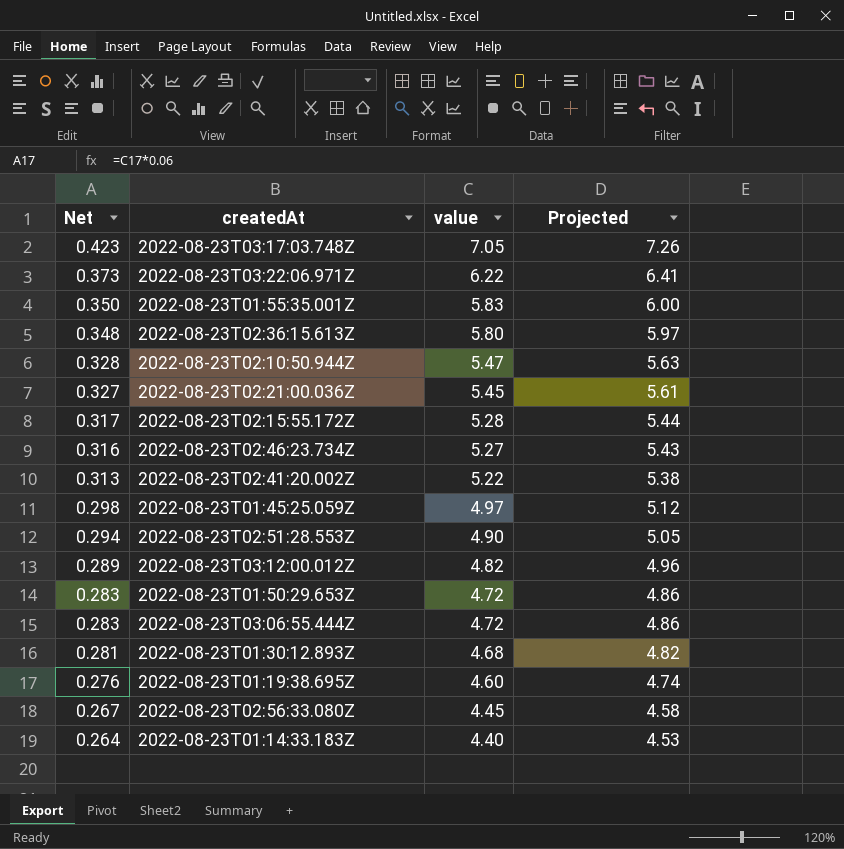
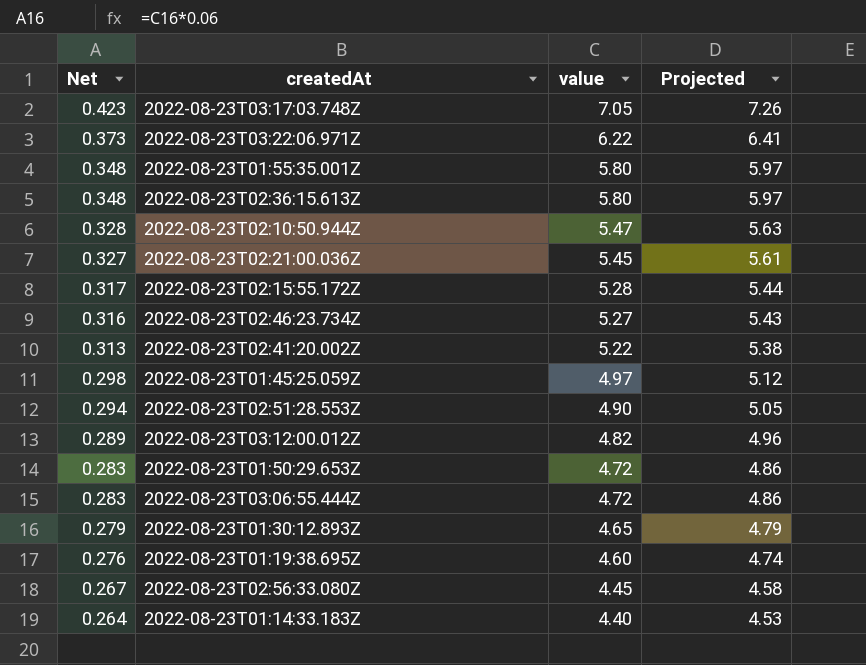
2022-08-23T01:55:35.001Z | Net: 0.350 -> 0.348
2022-08-23T01:55:35.001Z | value: 5.83 -> 5.80
2022-08-23T01:55:35.001Z | Projected: 6.00 -> 5.97
2022-08-23T01:30:12.893Z | Net: 0.281 -> 0.279
2022-08-23T01:30:12.893Z | value: 4.68 -> 4.65
2022-08-23T01:30:12.893Z | Projected: 4.82 -> 4.79

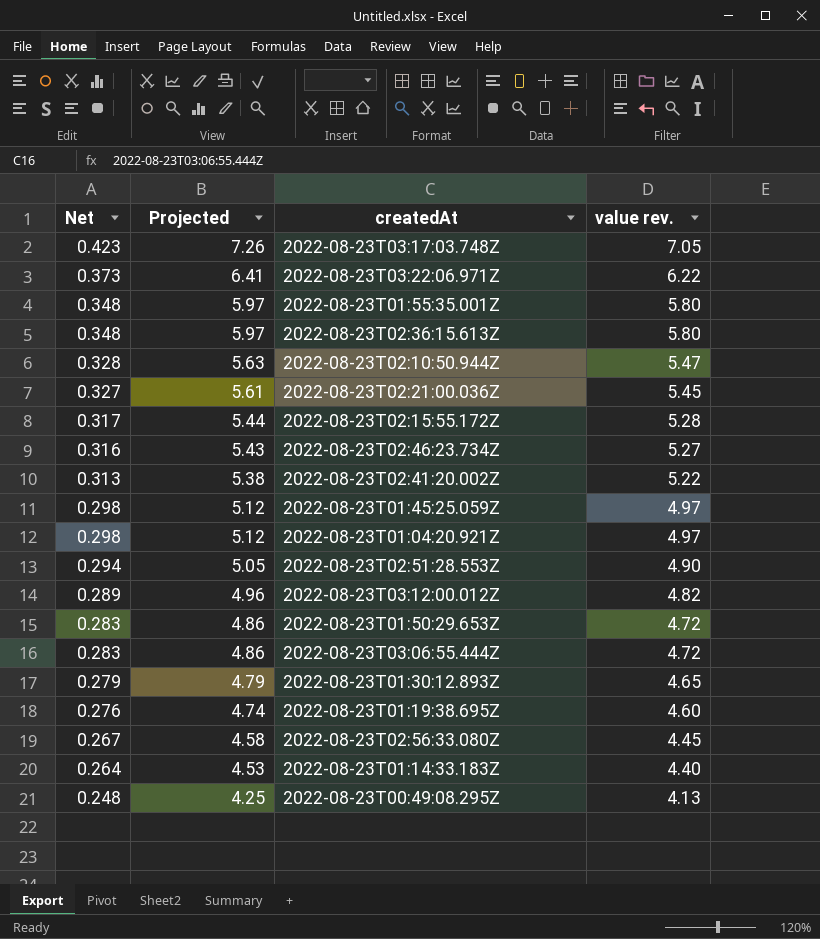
column Projected | position: 4 -> 2
column name: value -> value rev.
row 2022-08-23T01:04:20.921Z: none -> 0.298 | 5.12 | 4.97
row 2022-08-23T00:49:08.295Z: none -> 0.248 | 4.25 | 4.13

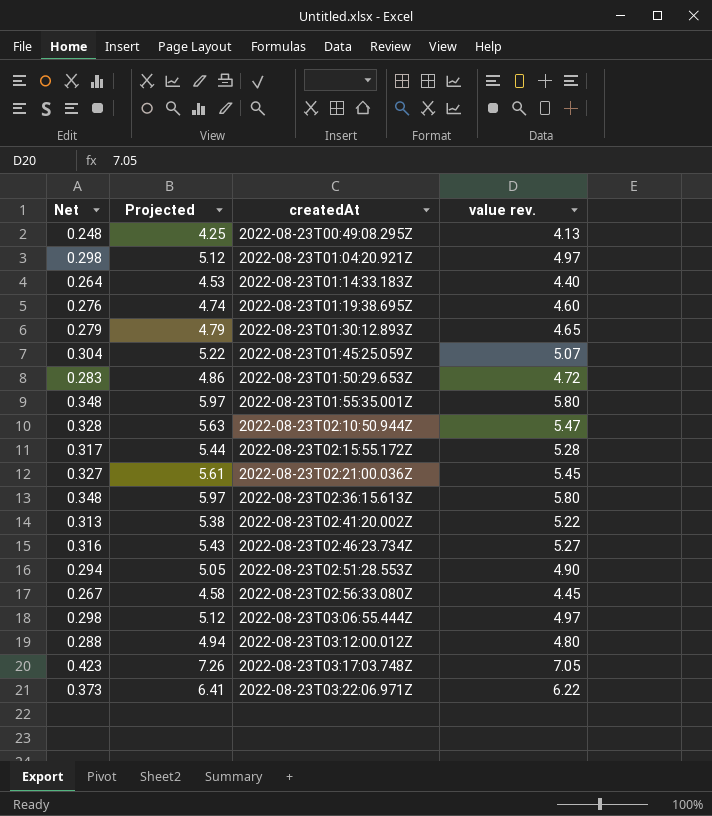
row order: Net descending -> createdAt ascending
2022-08-23T01:45:25.059Z | Net: 0.298 -> 0.304
2022-08-23T01:45:25.059Z | Projected: 5.12 -> 5.22
2022-08-23T01:45:25.059Z | value rev.: 4.97 -> 5.07
2022-08-23T03:06:55.444Z | Net: 0.283 -> 0.298
2022-08-23T03:06:55.444Z | Projected: 4.86 -> 5.12
2022-08-23T03:06:55.444Z | value rev.: 4.72 -> 4.97
2022-08-23T03:12:00.012Z | Net: 0.289 -> 0.288
2022-08-23T03:12:00.012Z | Projected: 4.96 -> 4.94
2022-08-23T03:12:00.012Z | value rev.: 4.82 -> 4.80

